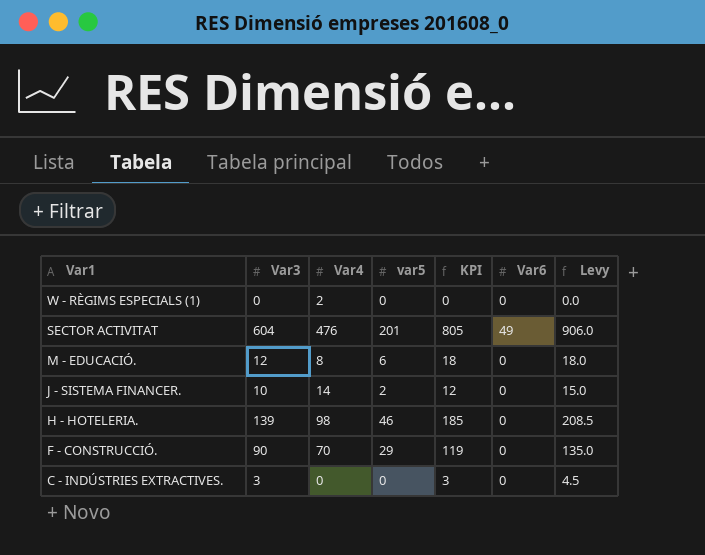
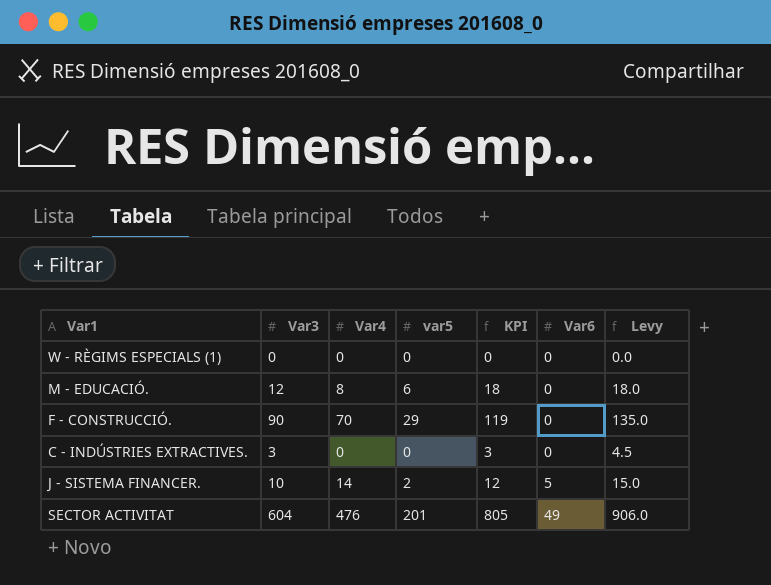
row order: Var1 descending -> Var6 ascending
row H - HOTELERIA.: 139 | 98 | 46 | 185 | 0 | 208.5 -> none
W - RÈGIMS ESPECIALS (1) | Var4: 2 -> 0
J - SISTEMA FINANCER. | Var6: 0 -> 5

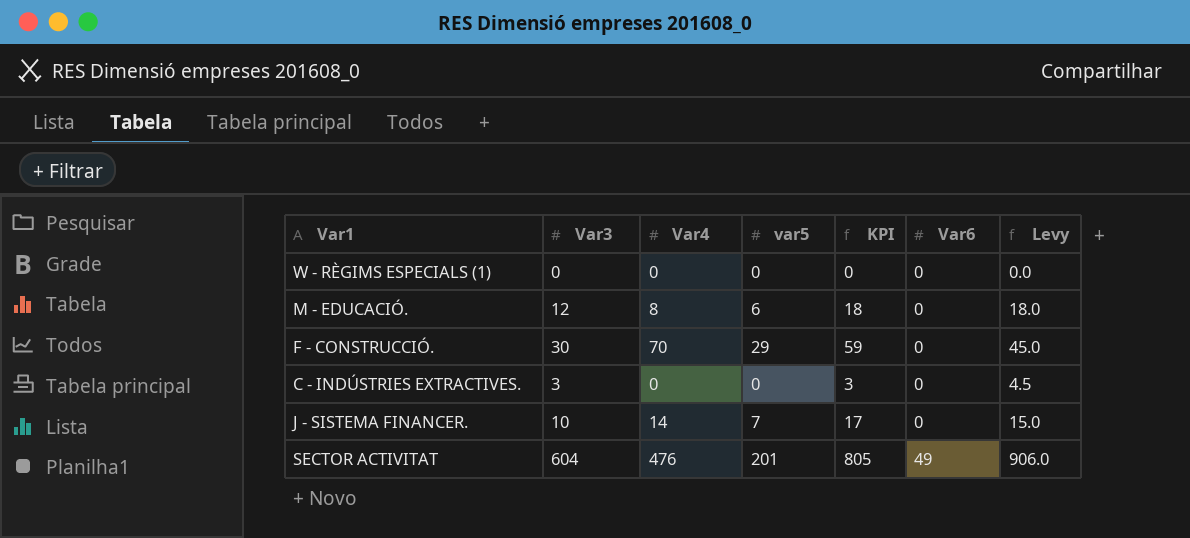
F - CONSTRUCCIÓ. | Var3: 90 -> 30
F - CONSTRUCCIÓ. | KPI: 119 -> 59
F - CONSTRUCCIÓ. | Levy: 135.0 -> 45.0
J - SISTEMA FINANCER. | var5: 2 -> 7
J - SISTEMA FINANCER. | KPI: 12 -> 17
J - SISTEMA FINANCER. | Var6: 5 -> 0

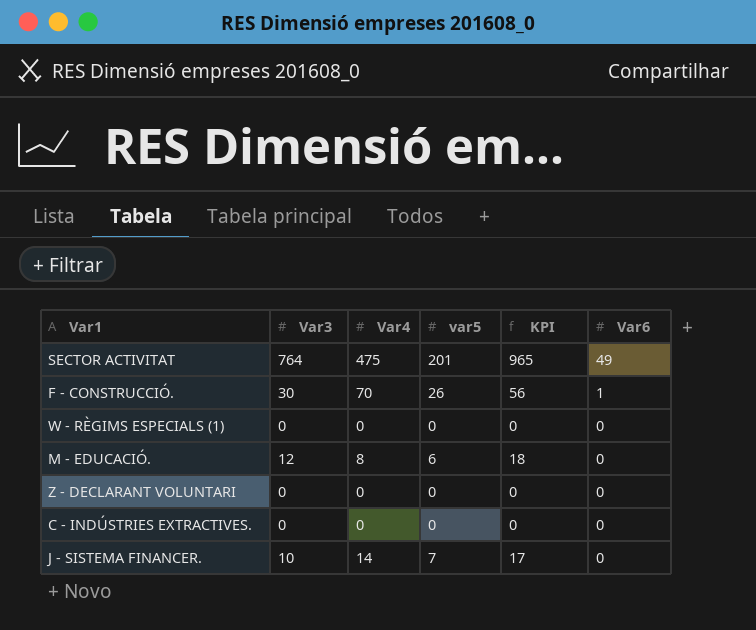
row order: Var6 ascending -> Var6 descending
column Levy | formula: [Var3] * 1.5 -> none
SECTOR ACTIVITAT | Var3: 604 -> 764
SECTOR ACTIVITAT | Var4: 476 -> 475
SECTOR ACTIVITAT | KPI: 805 -> 965
F - CONSTRUCCIÓ. | var5: 29 -> 26
F - CONSTRUCCIÓ. | KPI: 59 -> 56
F - CONSTRUCCIÓ. | Var6: 0 -> 1
row Z - DECLARANT VOLUNTARI: none -> 0 | 0 | 0 | 0 | 0
C - INDÚSTRIES EXTRACTIVES. | Var3: 3 -> 0
C - INDÚSTRIES EXTRACTIVES. | KPI: 3 -> 0

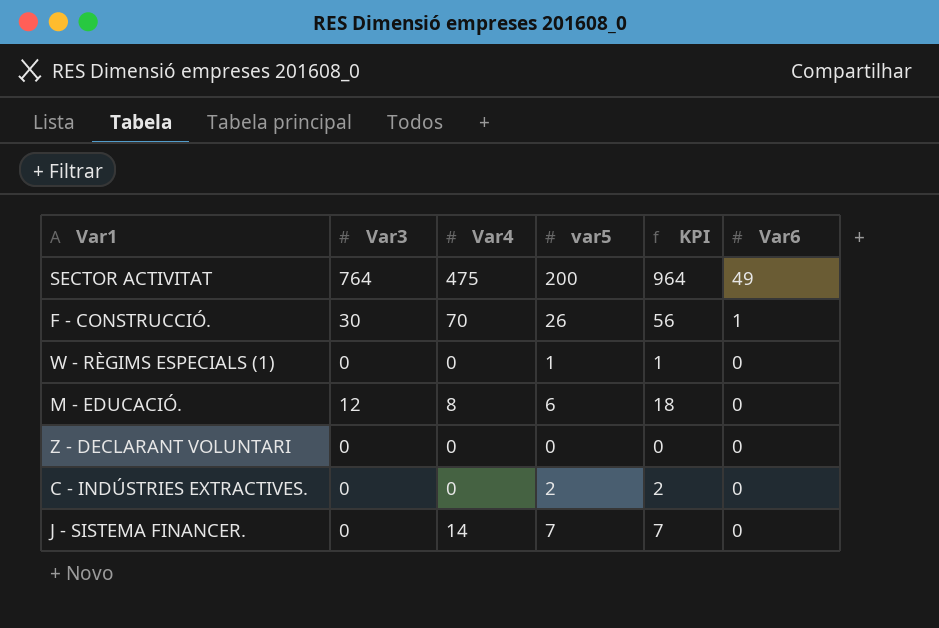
SECTOR ACTIVITAT | var5: 201 -> 200
SECTOR ACTIVITAT | KPI: 965 -> 964
W - RÈGIMS ESPECIALS (1) | var5: 0 -> 1
W - RÈGIMS ESPECIALS (1) | KPI: 0 -> 1
C - INDÚSTRIES EXTRACTIVES. | var5: 0 -> 2
C - INDÚSTRIES EXTRACTIVES. | KPI: 0 -> 2
J - SISTEMA FINANCER. | Var3: 10 -> 0
J - SISTEMA FINANCER. | KPI: 17 -> 7

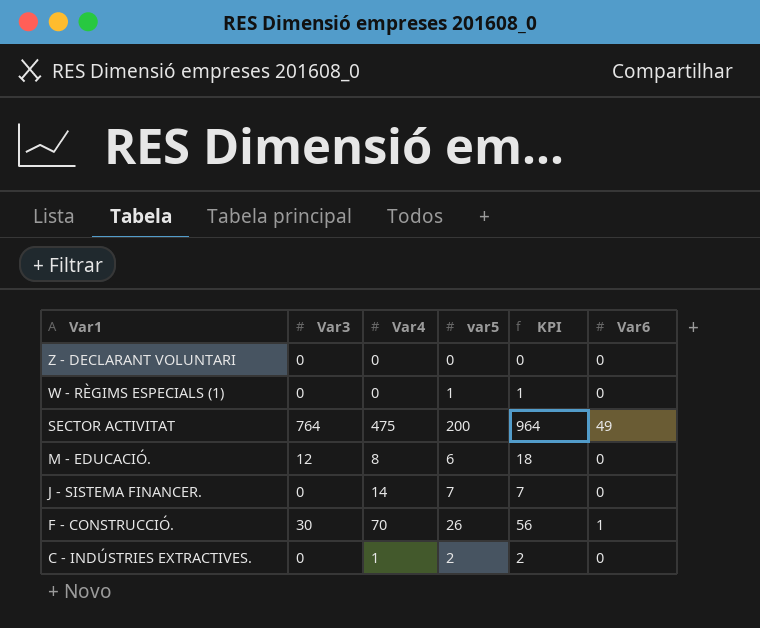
row order: Var6 descending -> Var1 descending
C - INDÚSTRIES EXTRACTIVES. | Var4: 0 -> 1

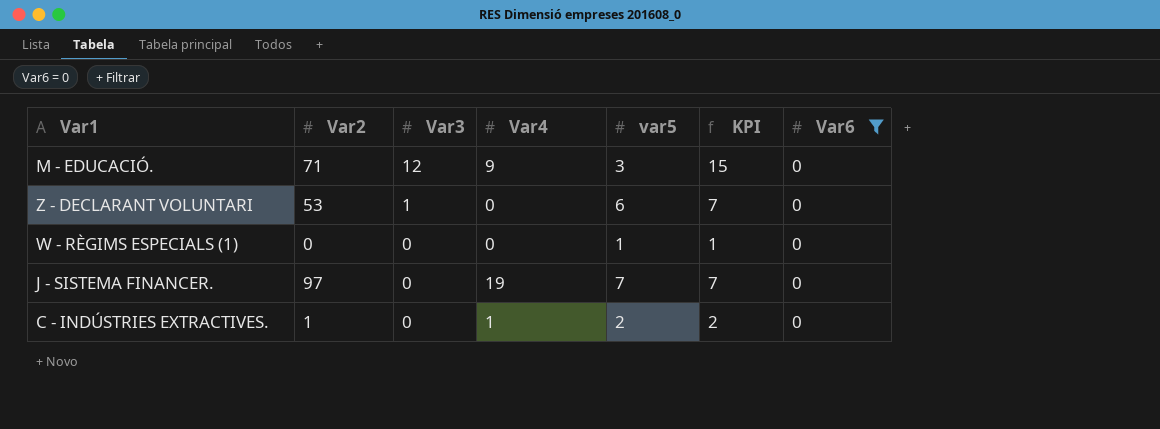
filter: none -> Var6 = 0
row order: Var1 descending -> Var3 descending
column Var2 | position: none -> 2
M - EDUCACIÓ. | Var4: 8 -> 9
M - EDUCACIÓ. | var5: 6 -> 3
M - EDUCACIÓ. | KPI: 18 -> 15
Z - DECLARANT VOLUNTARI | Var3: 0 -> 1
Z - DECLARANT VOLUNTARI | var5: 0 -> 6
Z - DECLARANT VOLUNTARI | KPI: 0 -> 7
J - SISTEMA FINANCER. | Var4: 14 -> 19

